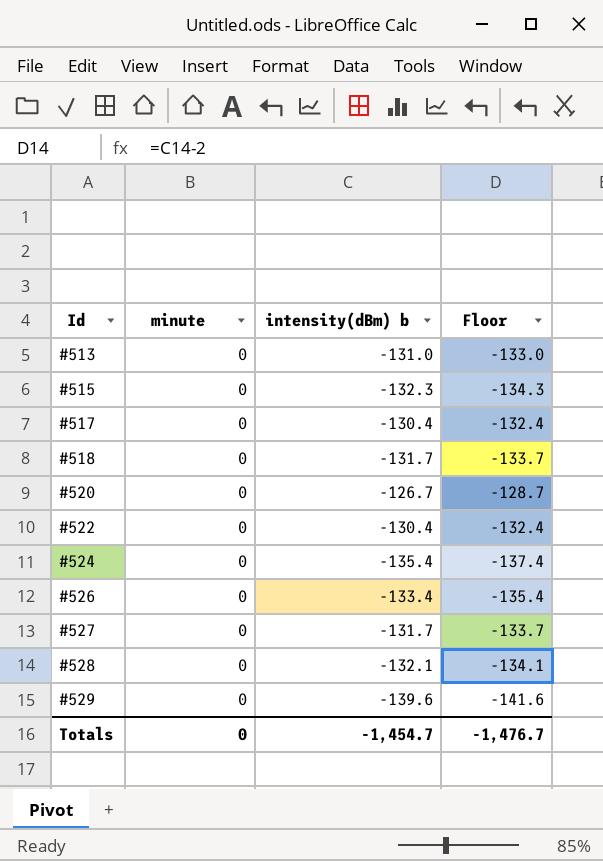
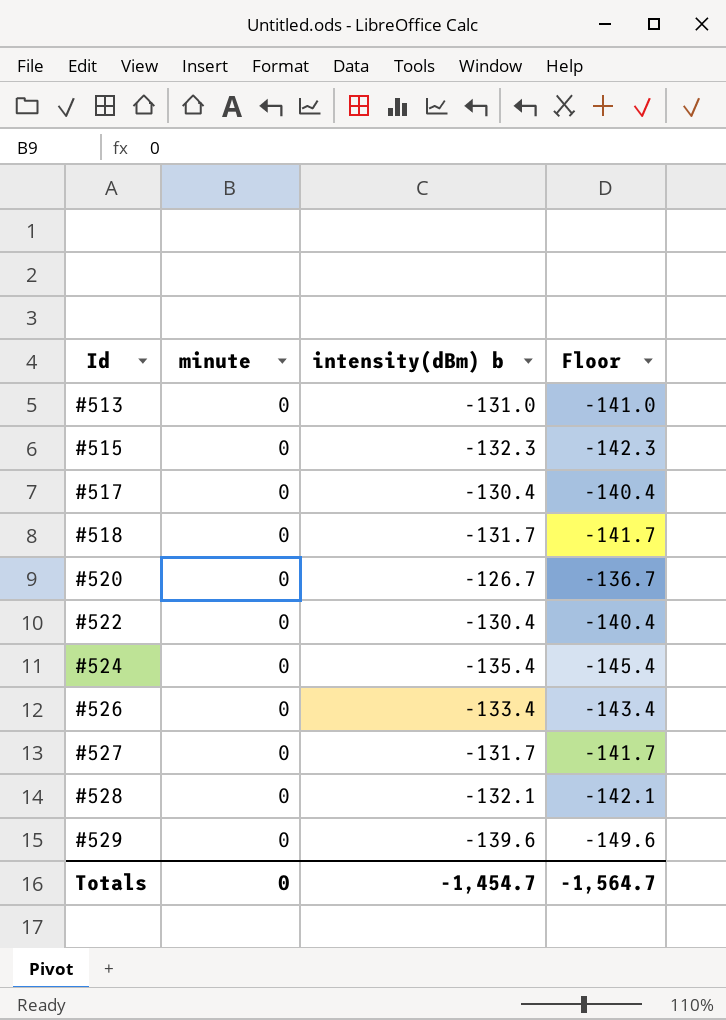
column Floor | formula: [intensity(dBm) b] - 2 -> [intensity(dBm) b] - 10
Totals | Floor: -1,476.7 -> -1,564.7

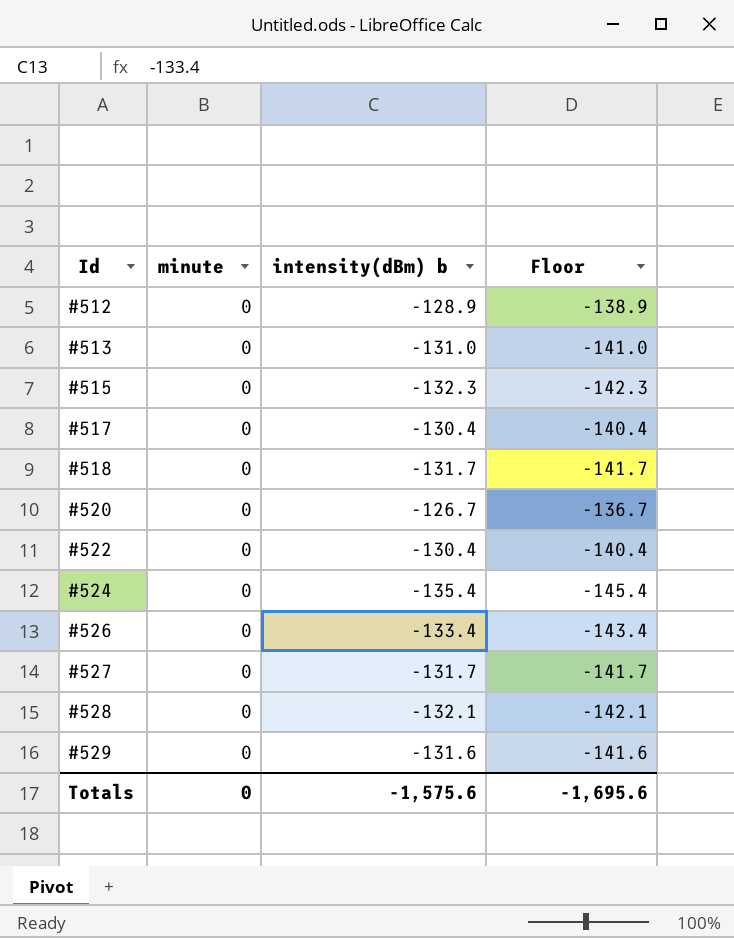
row #512: none -> 0 | -128.9 | -138.9
#529 | intensity(dBm) b: -139.6 -> -131.6
#529 | Floor: -149.6 -> -141.6
Totals | intensity(dBm) b: -1,454.7 -> -1,575.6
Totals | Floor: -1,564.7 -> -1,695.6

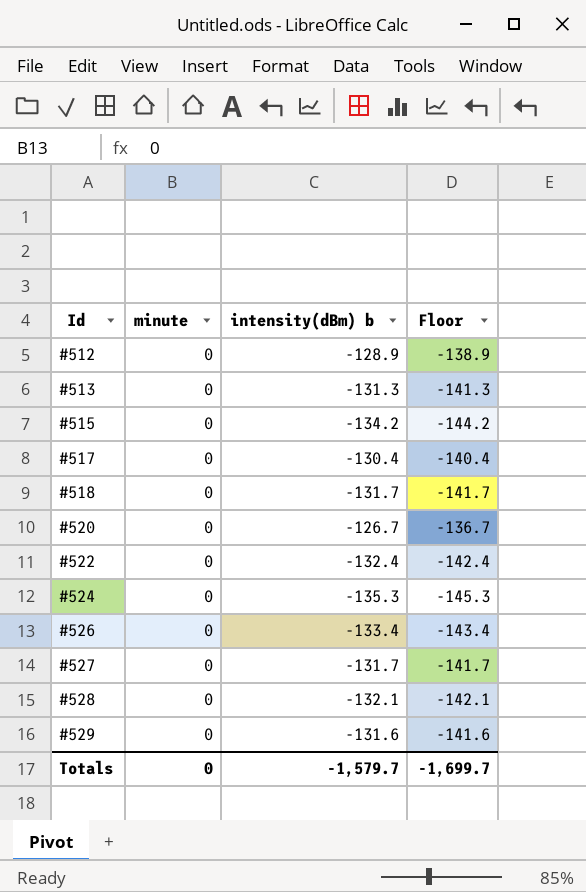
#513 | intensity(dBm) b: -131.0 -> -131.3
#513 | Floor: -141.0 -> -141.3
#515 | intensity(dBm) b: -132.3 -> -134.2
#515 | Floor: -142.3 -> -144.2
#522 | intensity(dBm) b: -130.4 -> -132.4
#522 | Floor: -140.4 -> -142.4
#524 | intensity(dBm) b: -135.4 -> -135.3
#524 | Floor: -145.4 -> -145.3
Totals | intensity(dBm) b: -1,575.6 -> -1,579.7
Totals | Floor: -1,695.6 -> -1,699.7

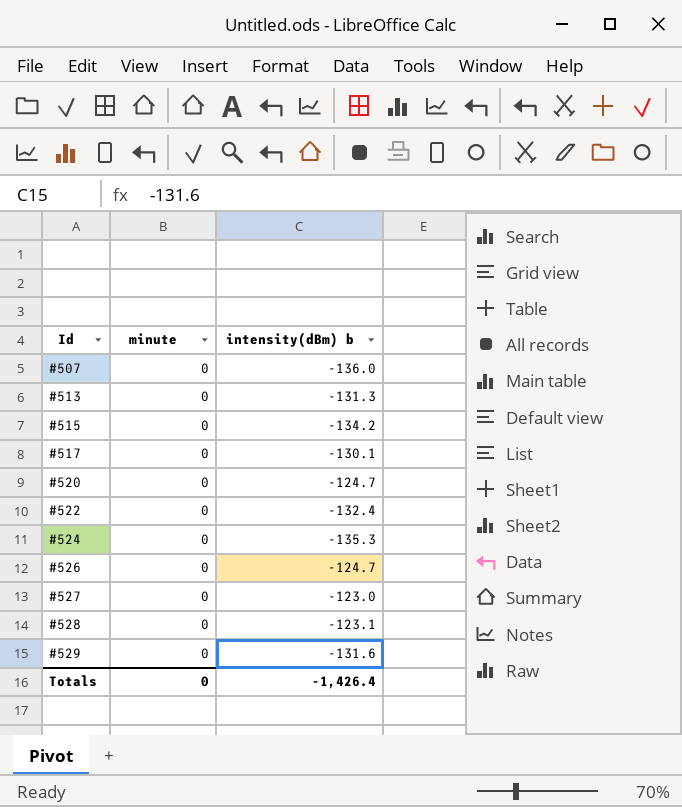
column Floor | formula: [intensity(dBm) b] - 10 -> none
row #512: 0 | -128.9 | -138.9 -> none
row #518: 0 | -131.7 | -141.7 -> none
row #507: none -> 0 | -136.0
#517 | intensity(dBm) b: -130.4 -> -130.1
#520 | intensity(dBm) b: -126.7 -> -124.7
#526 | intensity(dBm) b: -133.4 -> -124.7
#527 | intensity(dBm) b: -131.7 -> -123.0
#528 | intensity(dBm) b: -132.1 -> -123.1
Totals | intensity(dBm) b: -1,579.7 -> -1,426.4

